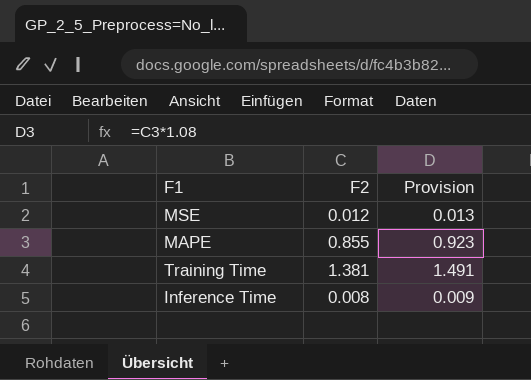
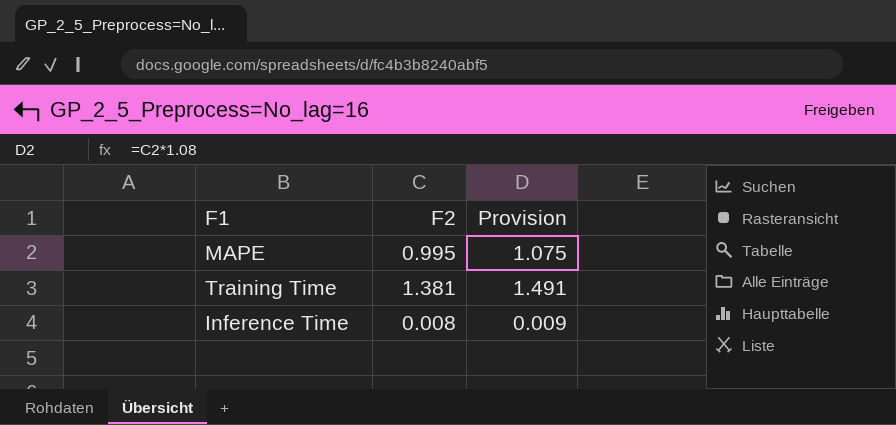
row MSE: 0.012 | 0.013 -> none
MAPE | F2: 0.855 -> 0.995
MAPE | Provision: 0.923 -> 1.075

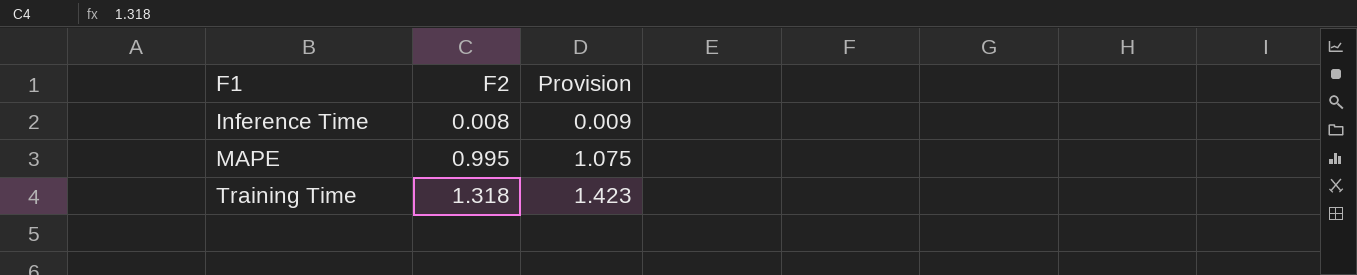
row order: none -> F1 ascending
Training Time | F2: 1.381 -> 1.318
Training Time | Provision: 1.491 -> 1.423

